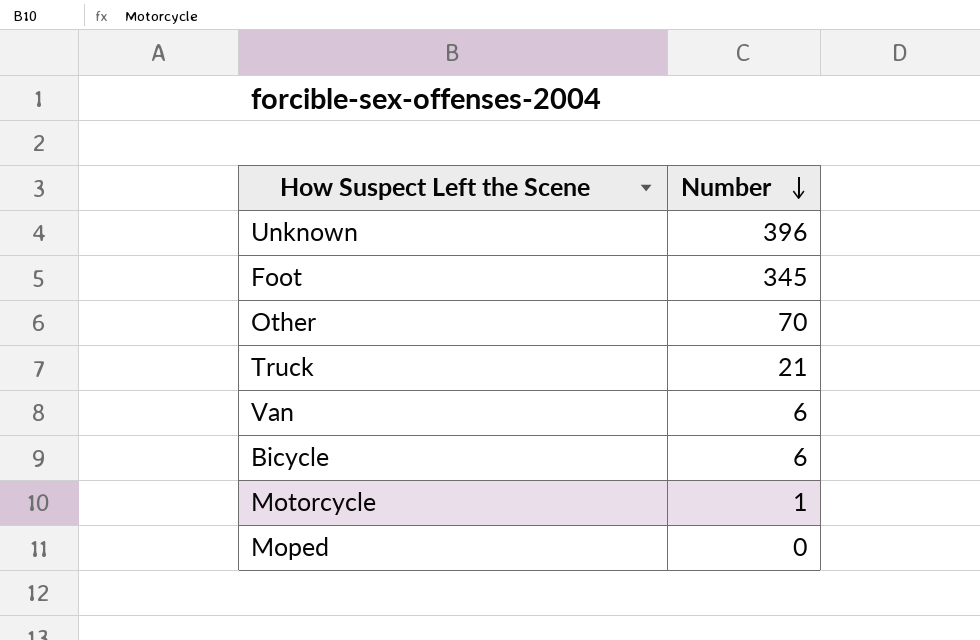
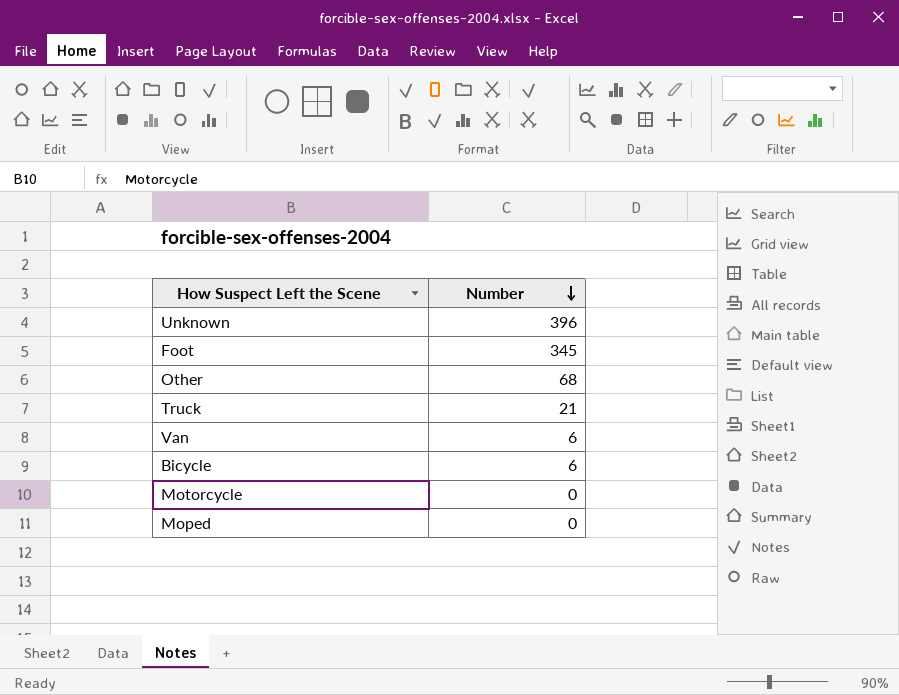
Other | Number: 70 -> 68
Motorcycle | Number: 1 -> 0

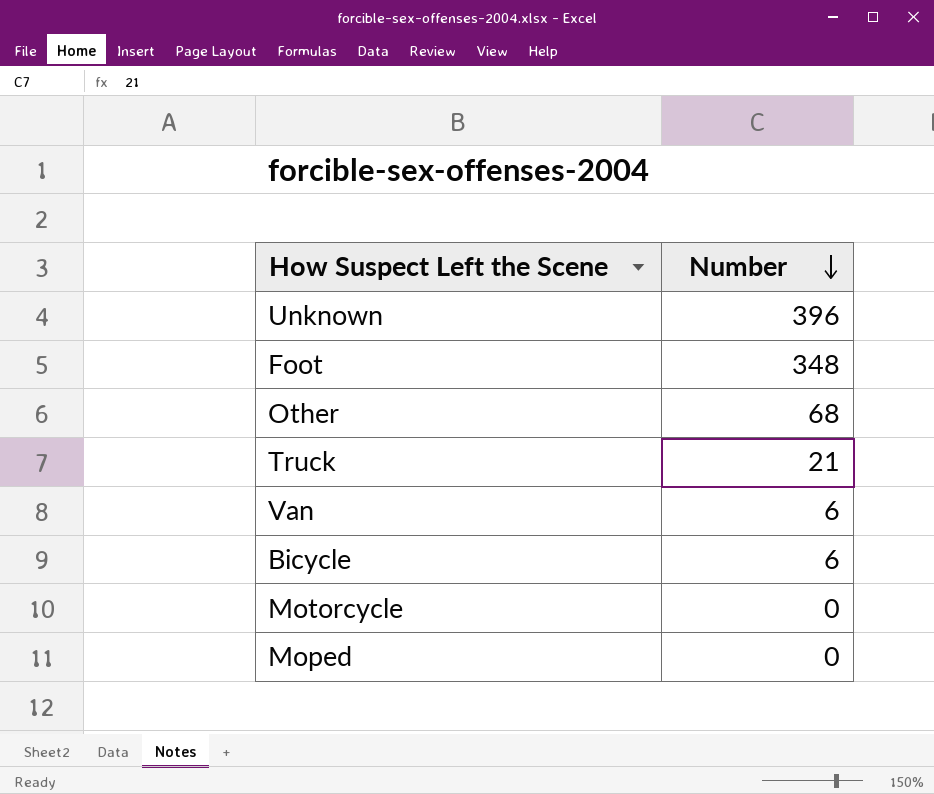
Foot | Number: 345 -> 348

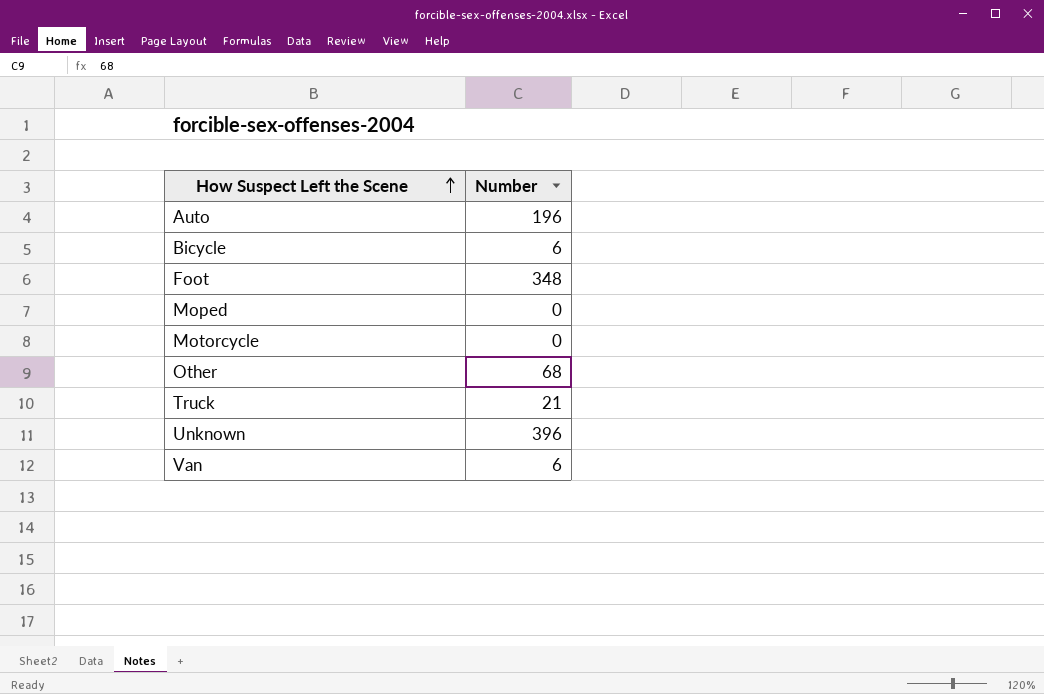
row order: Number descending -> How Suspect Left the Scene ascending
row Auto: none -> 196

